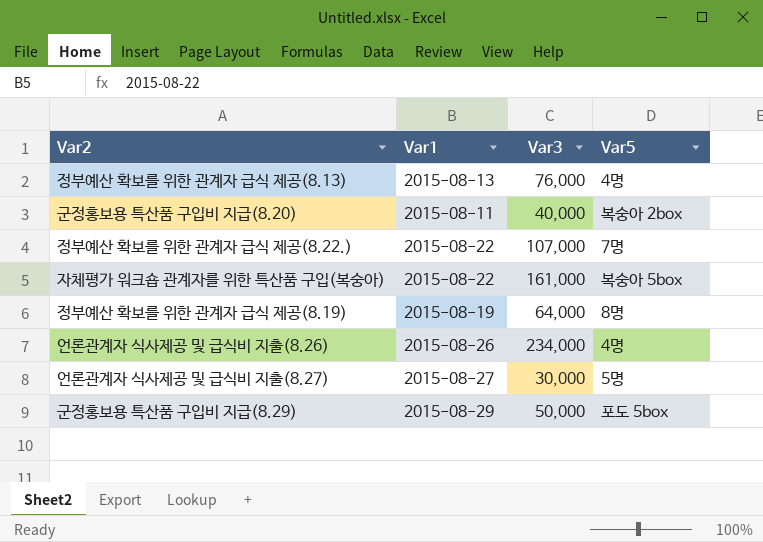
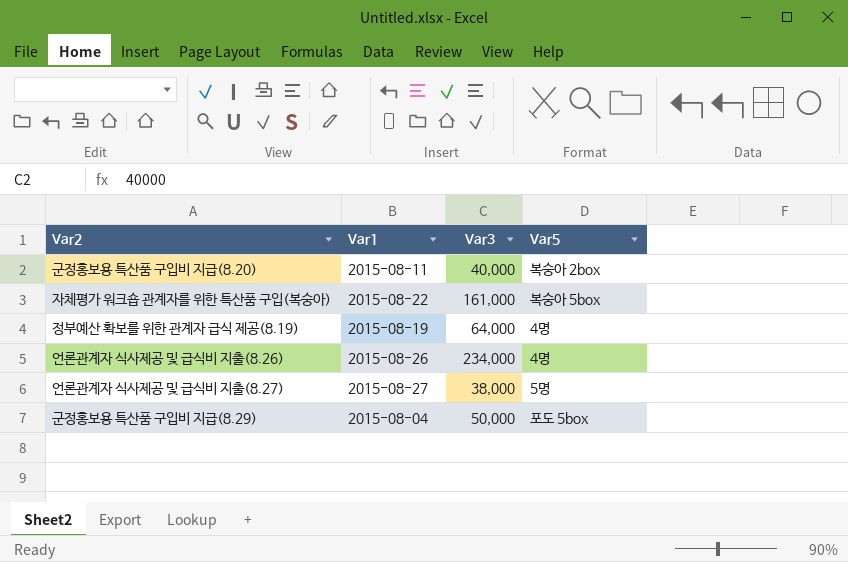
row 정부예산 확보를 위한 관계자 급식 제공(8.13): 2015-08-13 | 76,000 | 4명 -> none
row 정부예산 확보를 위한 관계자 급식 제공(8.22.): 2015-08-22 | 107,000 | 7명 -> none
정부예산 확보를 위한 관계자 급식 제공(8.19) | Var5: 8명 -> 4명
언론관계자 식사제공 및 급식비 지출(8.27) | Var3: 30,000 -> 38,000
군정홍보용 특산품 구입비 지급(8.29) | Var1: 2015-08-29 -> 2015-08-04

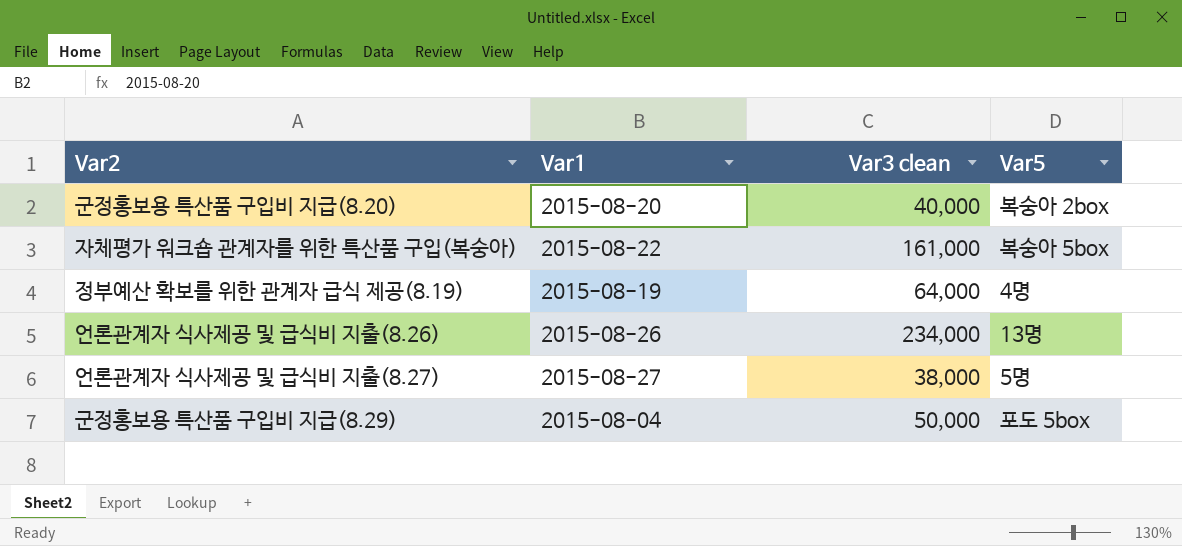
column name: Var3 -> Var3 clean
군정홍보용 특산품 구입비 지급(8.20) | Var1: 2015-08-11 -> 2015-08-20
언론관계자 식사제공 및 급식비 지출(8.26) | Var5: 4명 -> 13명

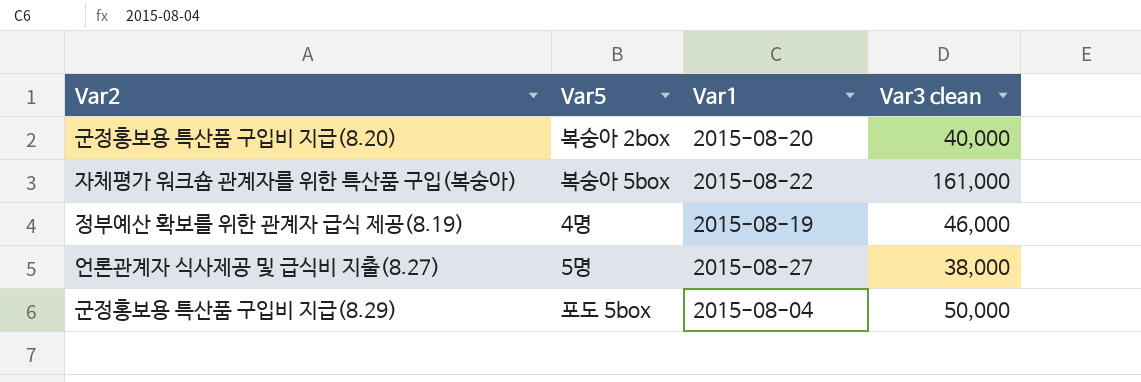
column Var5 | position: 4 -> 2
row 언론관계자 식사제공 및 급식비 지출(8.26): 2015-08-26 | 234,000 | 13명 -> none
정부예산 확보를 위한 관계자 급식 제공(8.19) | Var3 clean: 64,000 -> 46,000

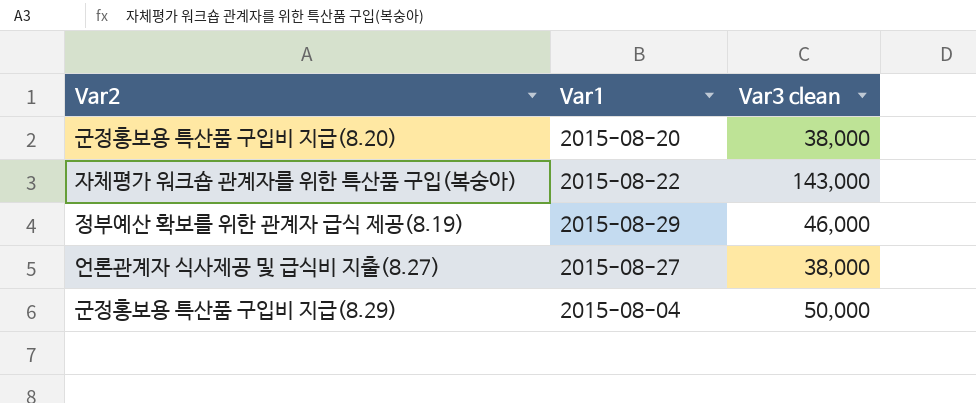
column Var5 | position: 2 -> none
군정홍보용 특산품 구입비 지급(8.20) | Var3 clean: 40,000 -> 38,000
자체평가 워크숍 관계자를 위한 특산품 구입(복숭아) | Var3 clean: 161,000 -> 143,000
정부예산 확보를 위한 관계자 급식 제공(8.19) | Var1: 2015-08-19 -> 2015-08-29

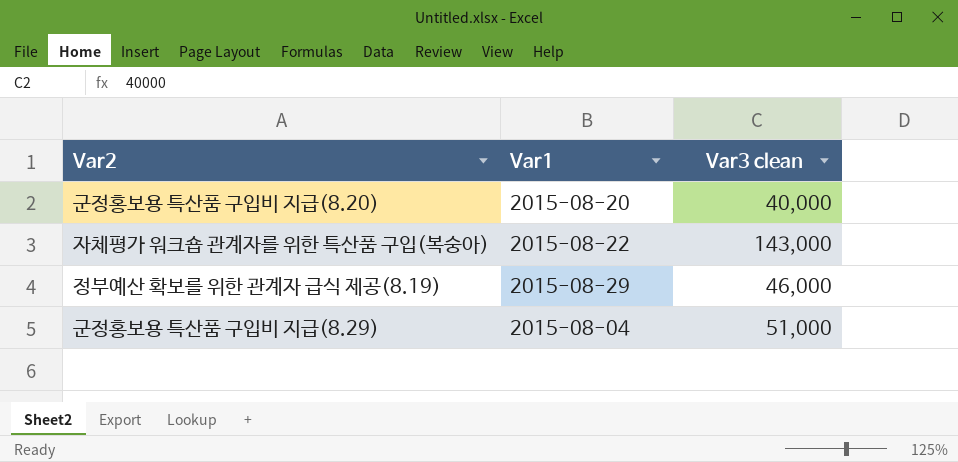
row 언론관계자 식사제공 및 급식비 지출(8.27): 2015-08-27 | 38,000 -> none
군정홍보용 특산품 구입비 지급(8.20) | Var3 clean: 38,000 -> 40,000
군정홍보용 특산품 구입비 지급(8.29) | Var3 clean: 50,000 -> 51,000

